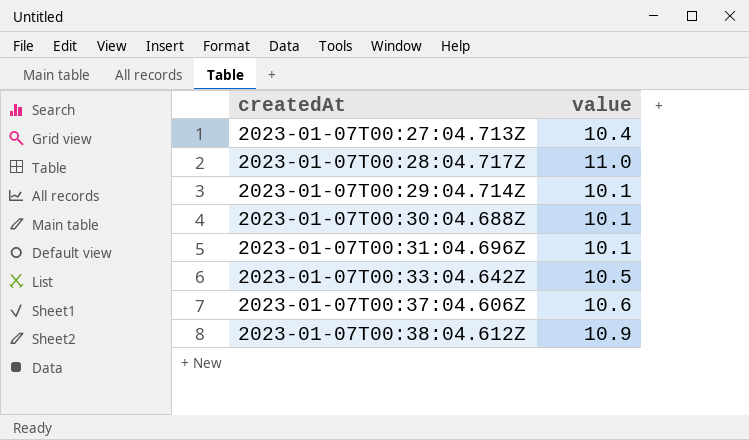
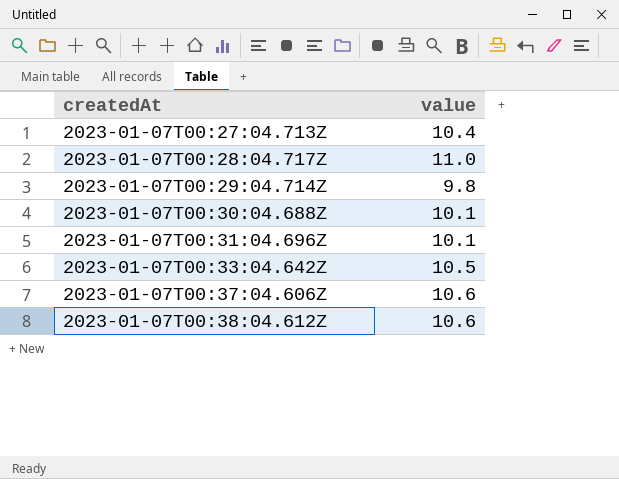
2023-01-07T00:29:04.714Z | value: 10.1 -> 9.8
2023-01-07T00:38:04.612Z | value: 10.9 -> 10.6

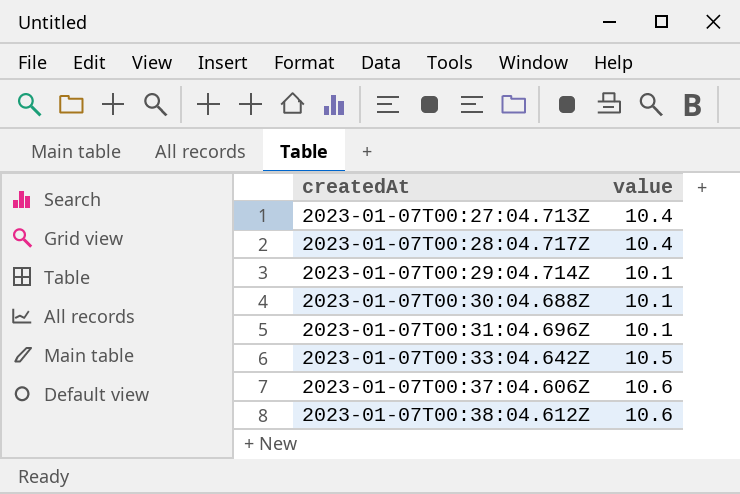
2023-01-07T00:28:04.717Z | value: 11.0 -> 10.4
2023-01-07T00:29:04.714Z | value: 9.8 -> 10.1

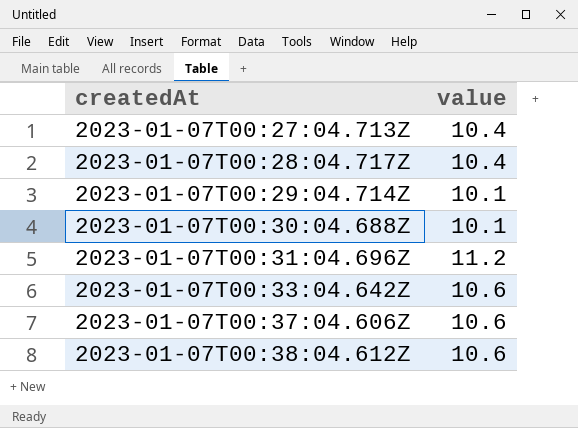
2023-01-07T00:31:04.696Z | value: 10.1 -> 11.2
2023-01-07T00:33:04.642Z | value: 10.5 -> 10.6

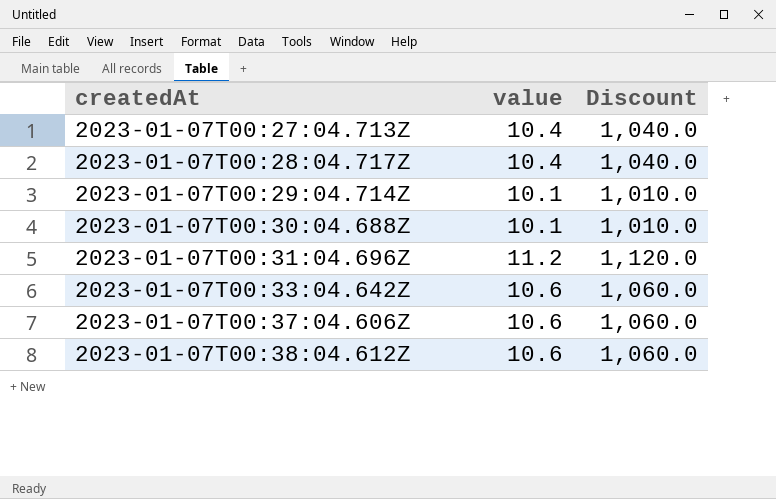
column Discount | formula: none -> [value] * 100

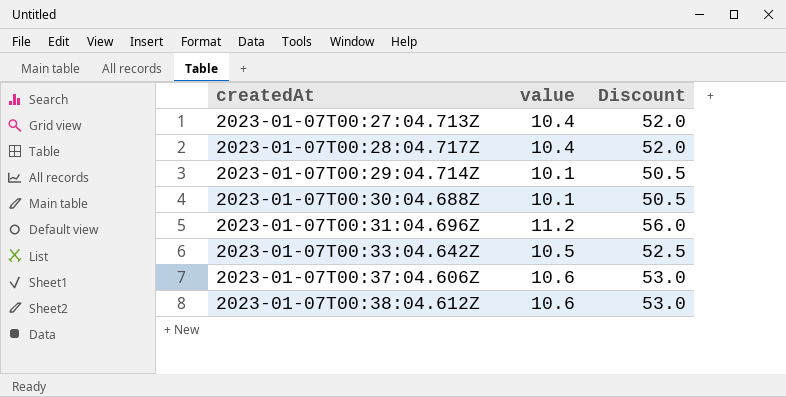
column Discount | formula: [value] * 100 -> [value] * 5
2023-01-07T00:33:04.642Z | value: 10.6 -> 10.5

